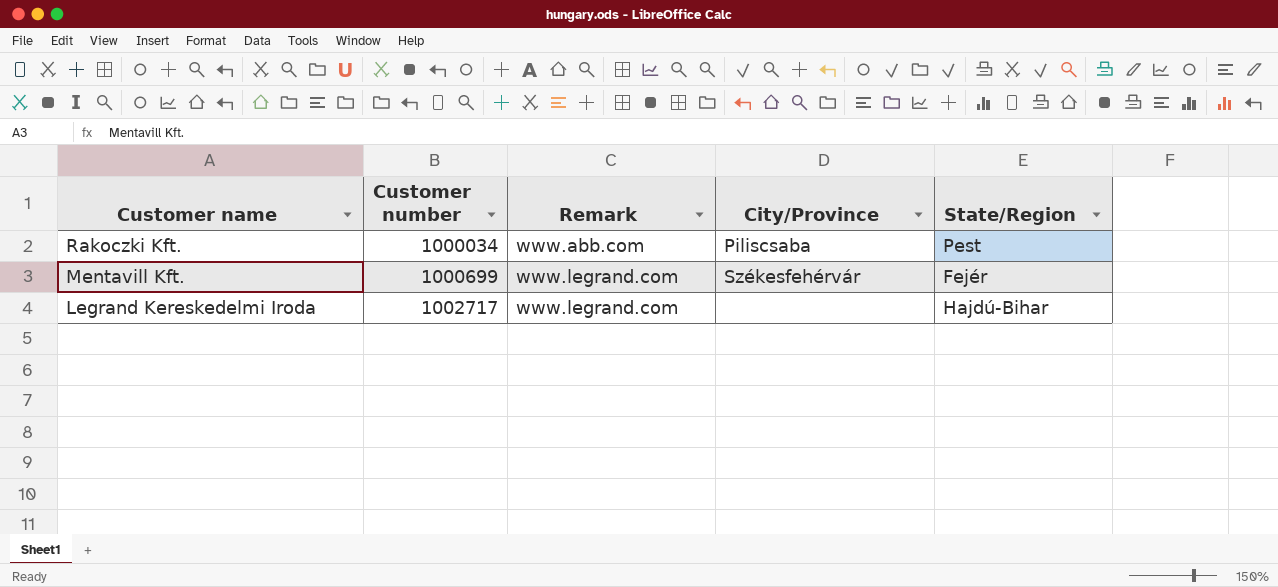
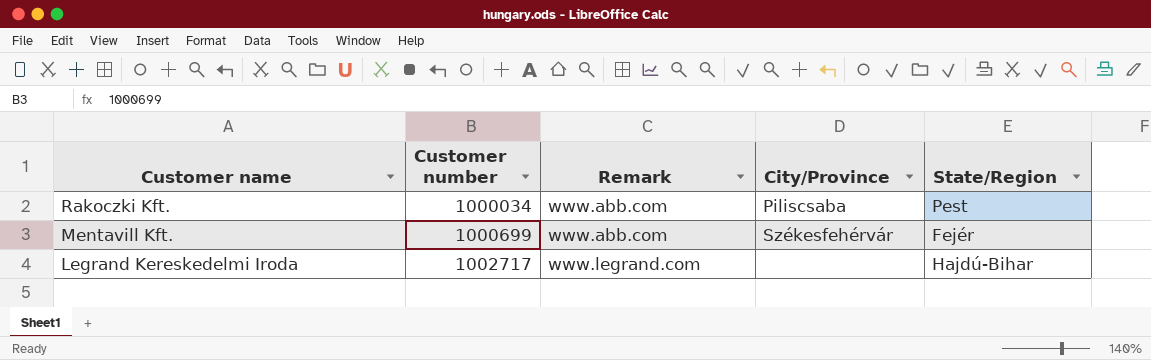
Mentavill Kft. | Remark: www.legrand.com -> www.abb.com

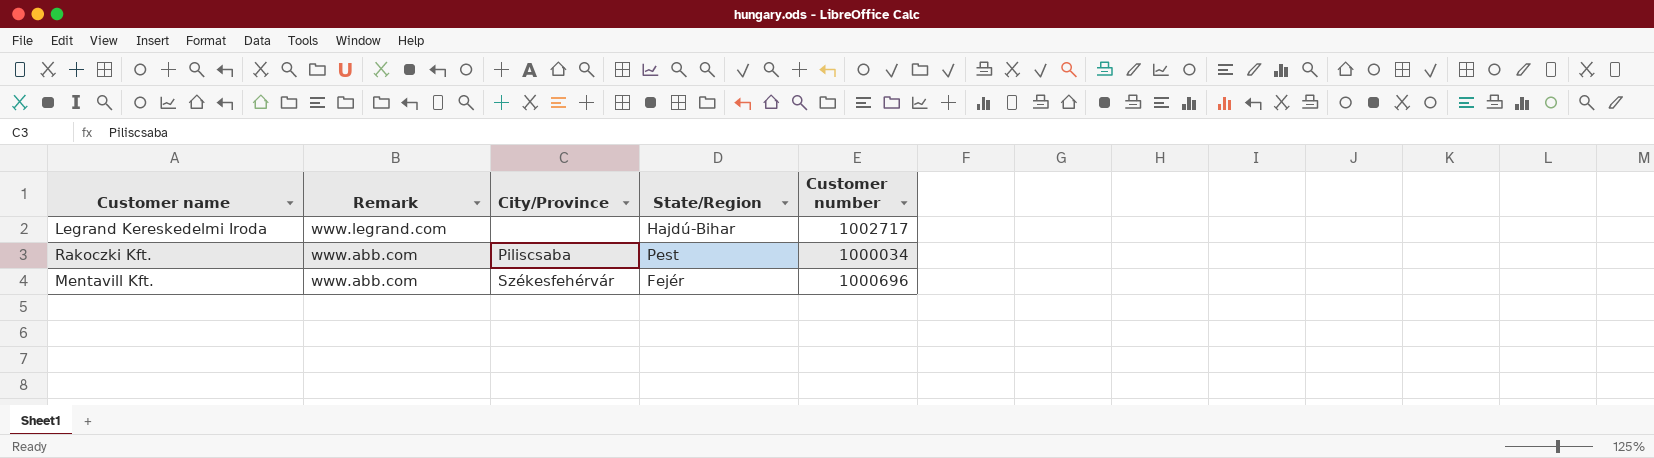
row order: Customer name descending -> Remark descending
column Customer number | position: 2 -> 5
Mentavill Kft. | Customer number: 1000699 -> 1000696

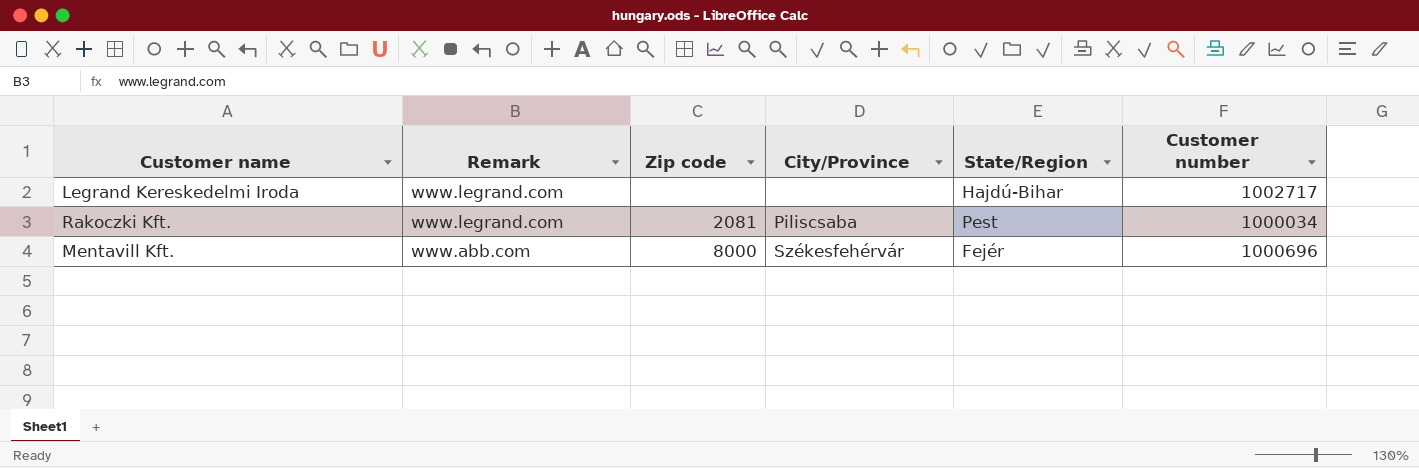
column Zip code | position: none -> 3
Rakoczki Kft. | Remark: www.abb.com -> www.legrand.com

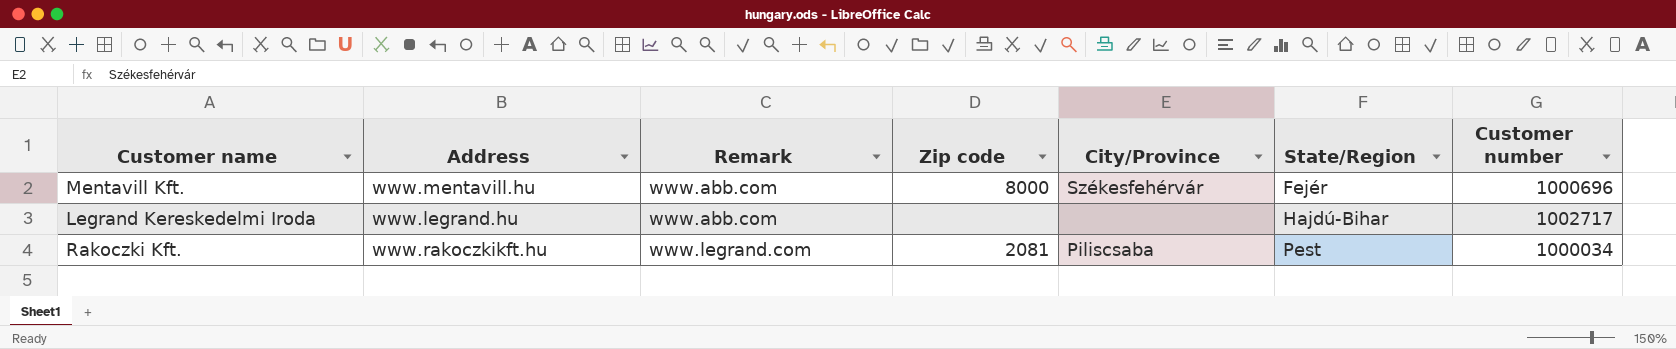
row order: Remark descending -> Remark ascending
column Address | position: none -> 2
Legrand Kereskedelmi Iroda | Remark: www.legrand.com -> www.abb.com

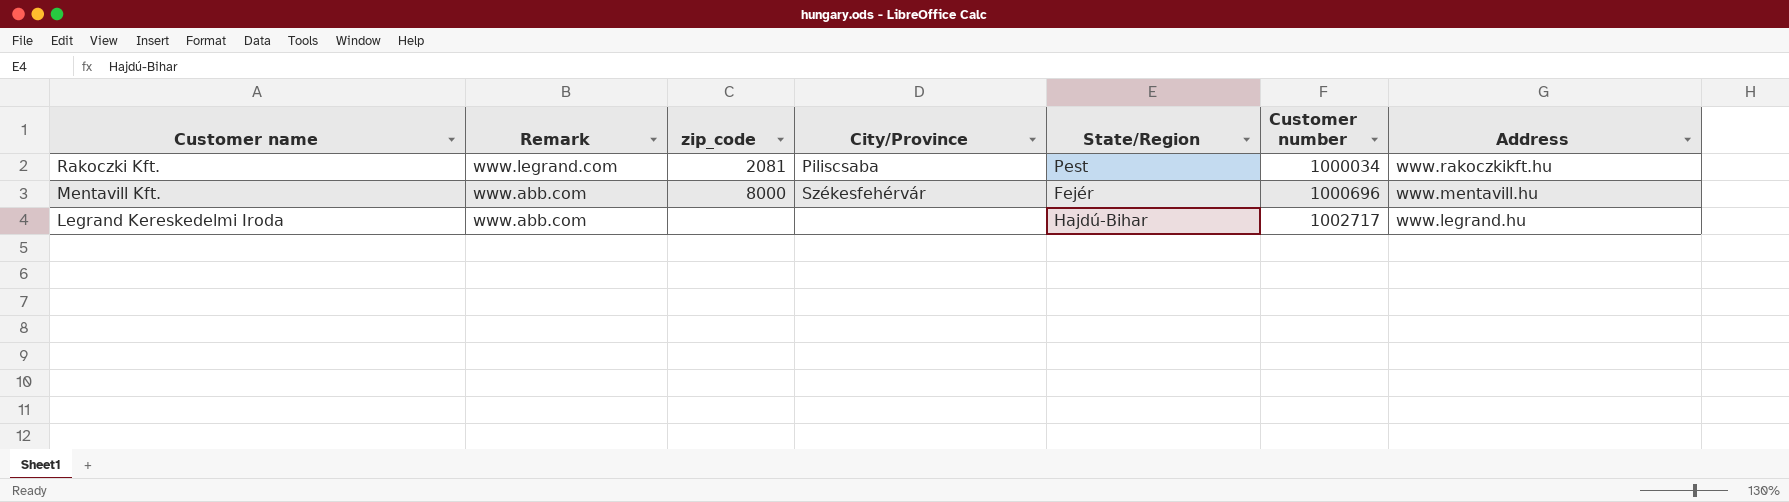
row order: Remark ascending -> Customer name descending
column name: Zip code -> zip_code
column Address | position: 2 -> 7

